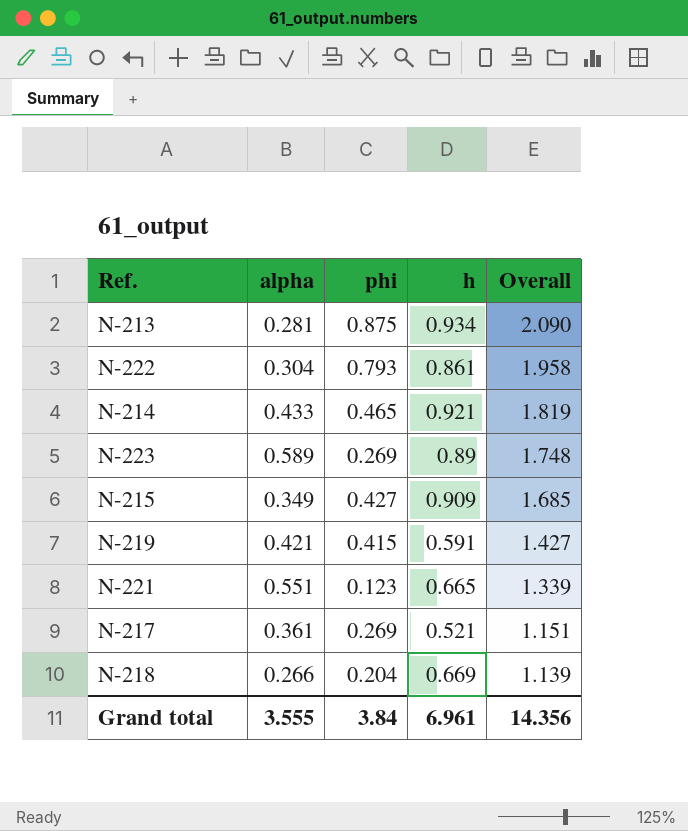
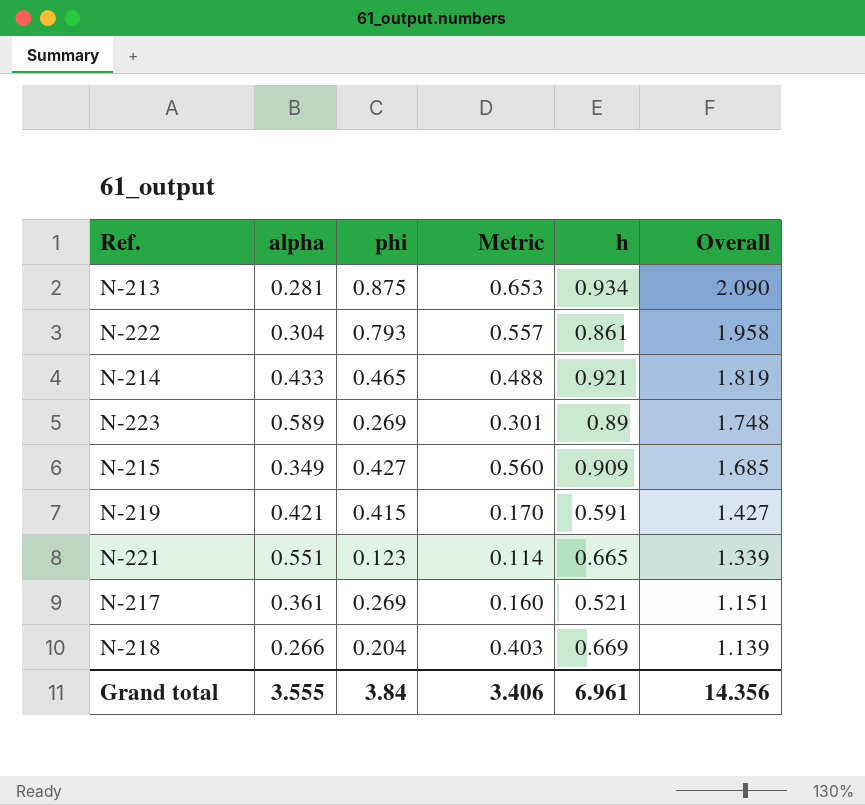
column Metric | formula: none -> [h] - [alpha]

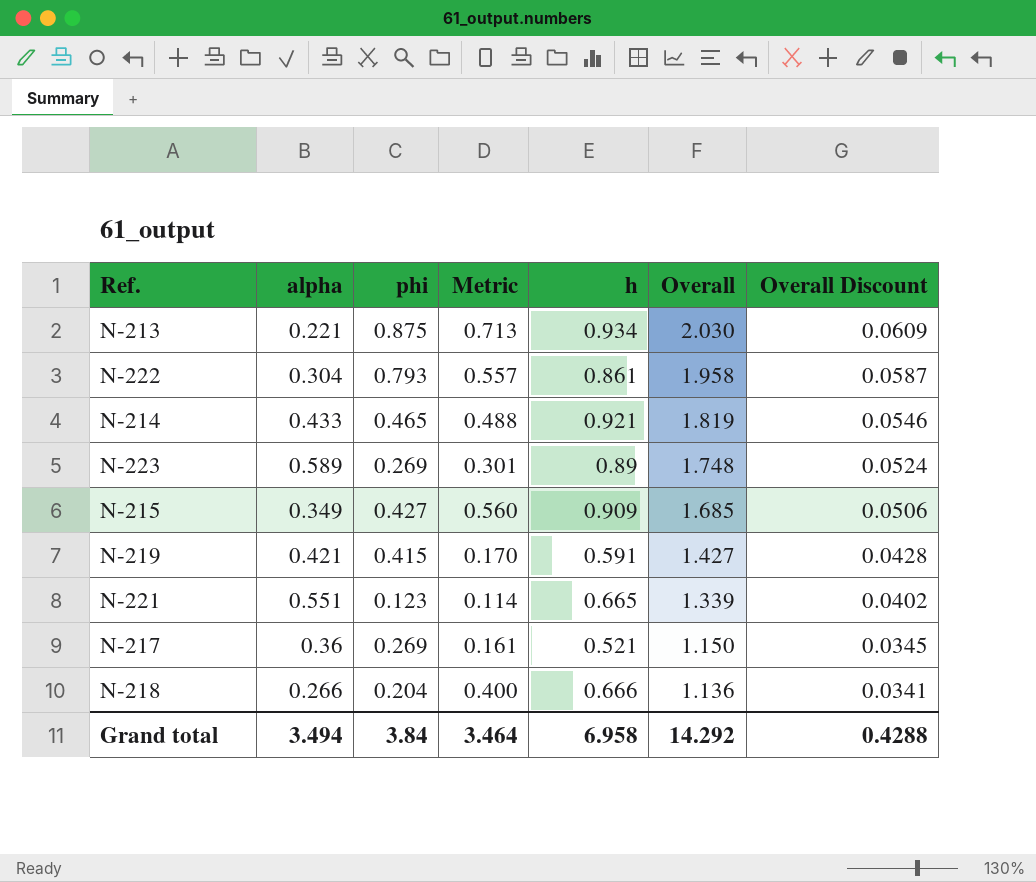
column Overall Discount | formula: none -> [Overall] * 0.03
N-213 | alpha: 0.281 -> 0.221
N-213 | Metric: 0.653 -> 0.713
N-213 | Overall: 2.090 -> 2.030
N-217 | alpha: 0.361 -> 0.36
N-217 | Metric: 0.160 -> 0.161
N-217 | Overall: 1.151 -> 1.150
N-218 | Metric: 0.403 -> 0.400
N-218 | h: 0.669 -> 0.666
N-218 | Overall: 1.139 -> 1.136
Grand total | alpha: 3.555 -> 3.494
Grand total | Metric: 3.406 -> 3.464
Grand total | h: 6.961 -> 6.958
Grand total | Overall: 14.356 -> 14.292

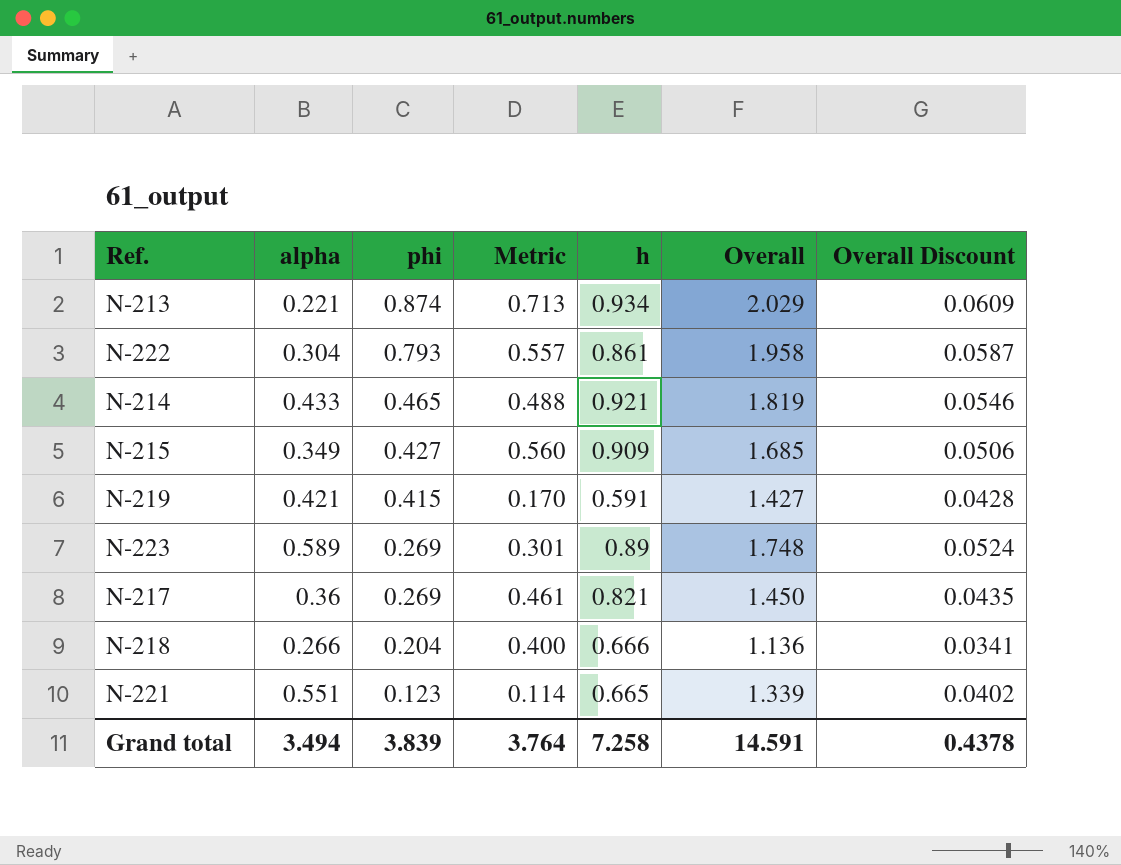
row order: Overall descending -> phi descending
N-213 | phi: 0.875 -> 0.874
N-213 | Overall: 2.030 -> 2.029
N-217 | Metric: 0.161 -> 0.461
N-217 | h: 0.521 -> 0.821
N-217 | Overall: 1.150 -> 1.450
N-217 | Overall Discount: 0.0345 -> 0.0435
Grand total | phi: 3.84 -> 3.839
Grand total | Metric: 3.464 -> 3.764
Grand total | h: 6.958 -> 7.258
Grand total | Overall: 14.292 -> 14.591
Grand total | Overall Discount: 0.4288 -> 0.4378

